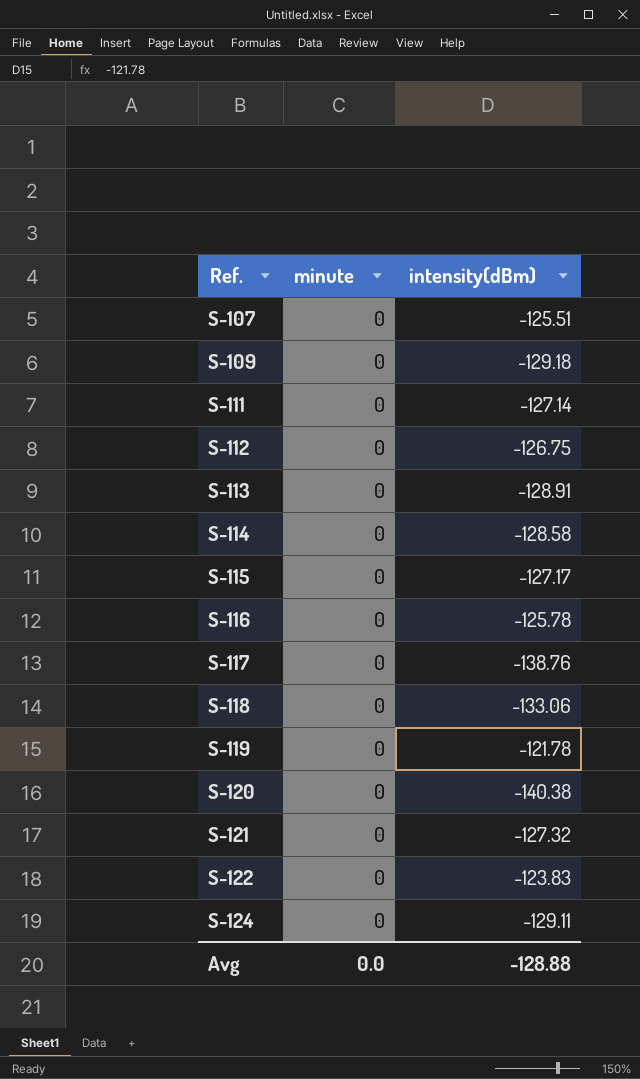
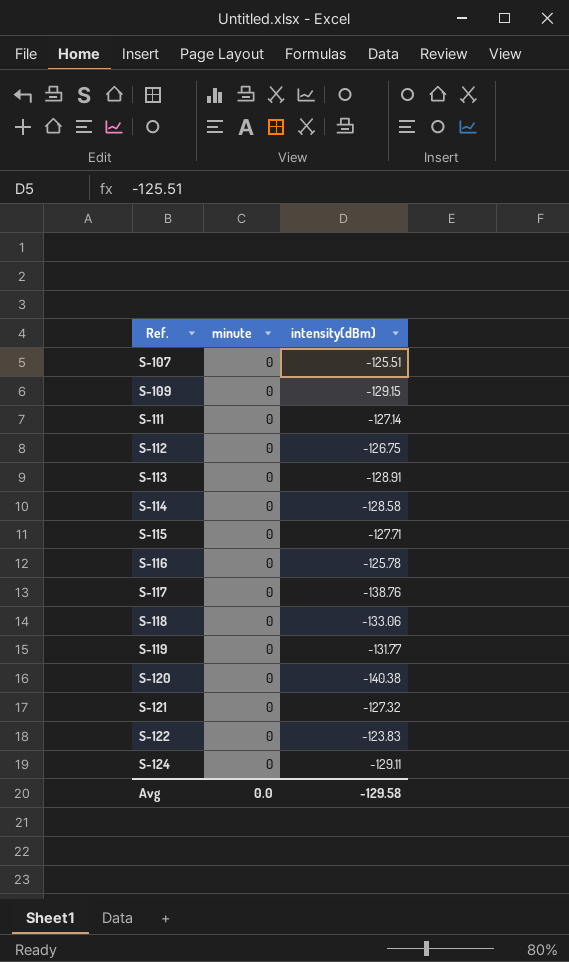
S-109 | intensity(dBm): -129.18 -> -129.15
S-115 | intensity(dBm): -127.17 -> -127.71
S-119 | intensity(dBm): -121.78 -> -131.77
Avg | intensity(dBm): -128.88 -> -129.58

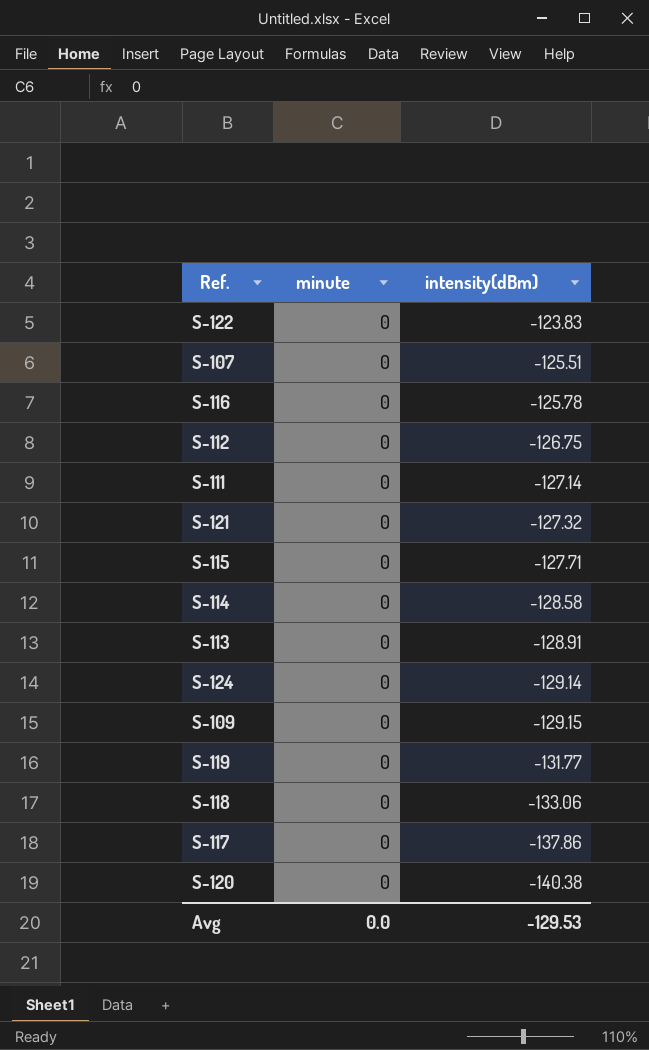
row order: Ref. ascending -> intensity(dBm) descending
S-124 | intensity(dBm): -129.11 -> -129.14
S-117 | intensity(dBm): -138.76 -> -137.86
Avg | intensity(dBm): -129.58 -> -129.53

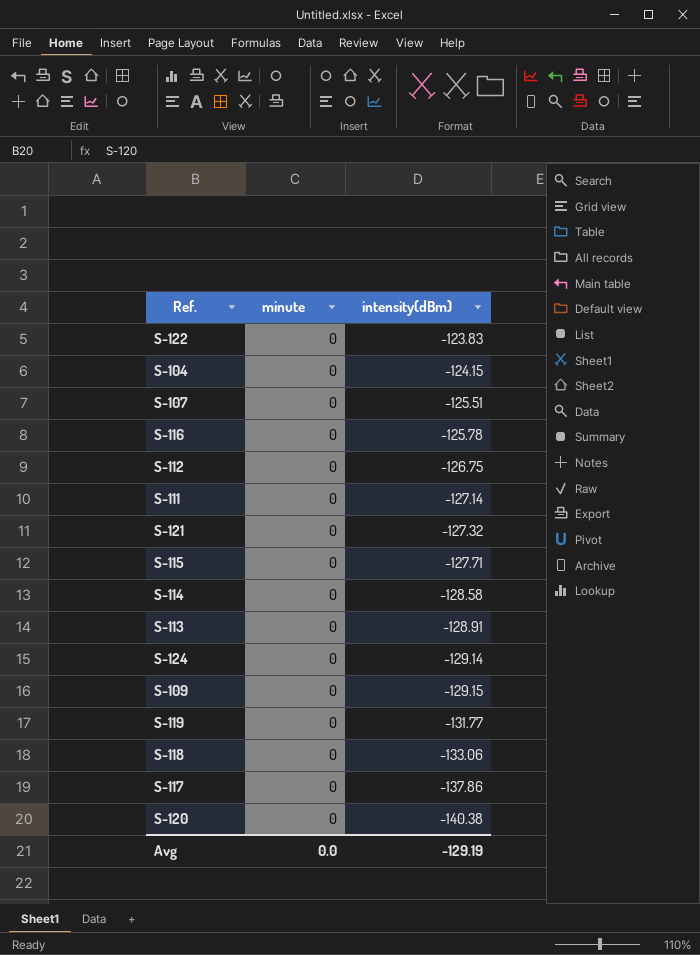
row S-104: none -> 0 | -124.15
Avg | intensity(dBm): -129.53 -> -129.19

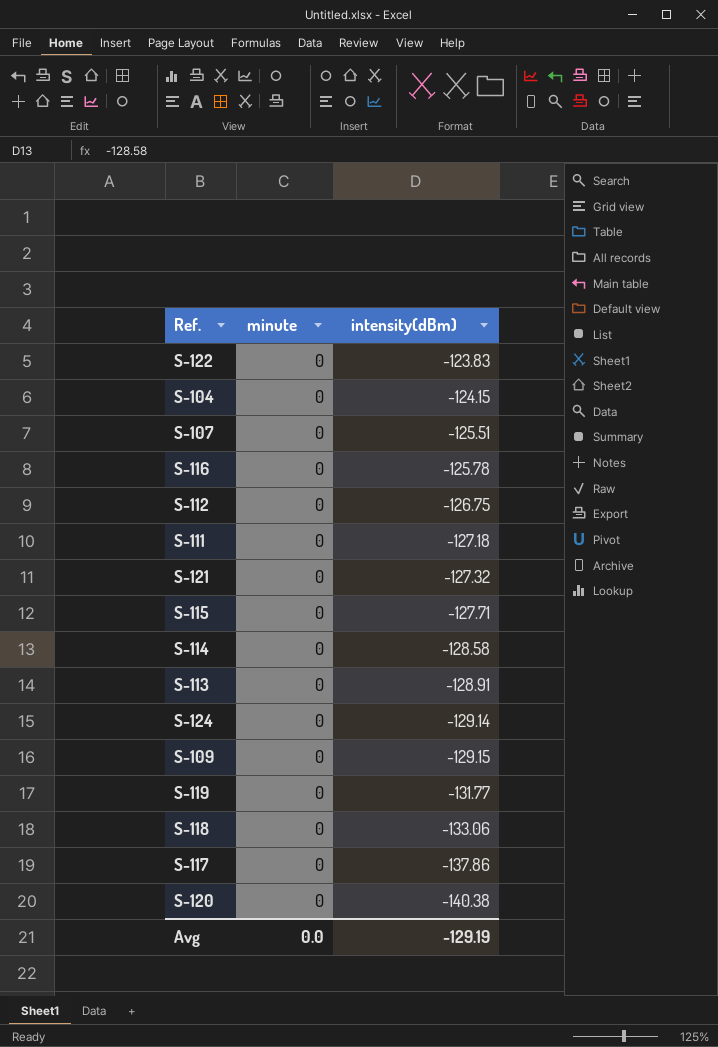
S-111 | intensity(dBm): -127.14 -> -127.18

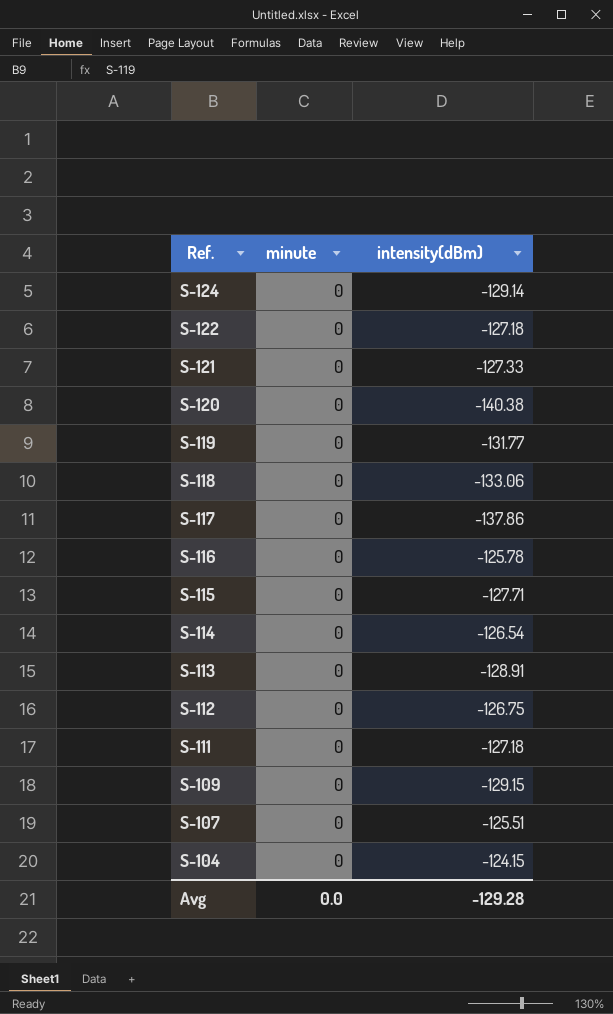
row order: intensity(dBm) descending -> Ref. descending
S-122 | intensity(dBm): -123.83 -> -127.18
S-121 | intensity(dBm): -127.32 -> -127.33
S-114 | intensity(dBm): -128.58 -> -126.54
Avg | intensity(dBm): -129.19 -> -129.28

